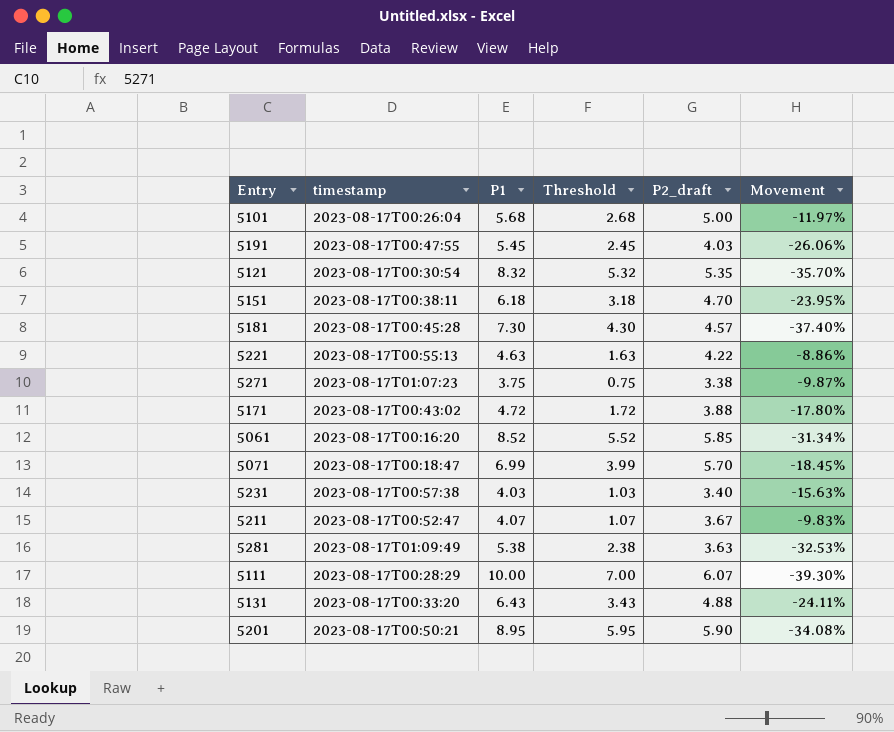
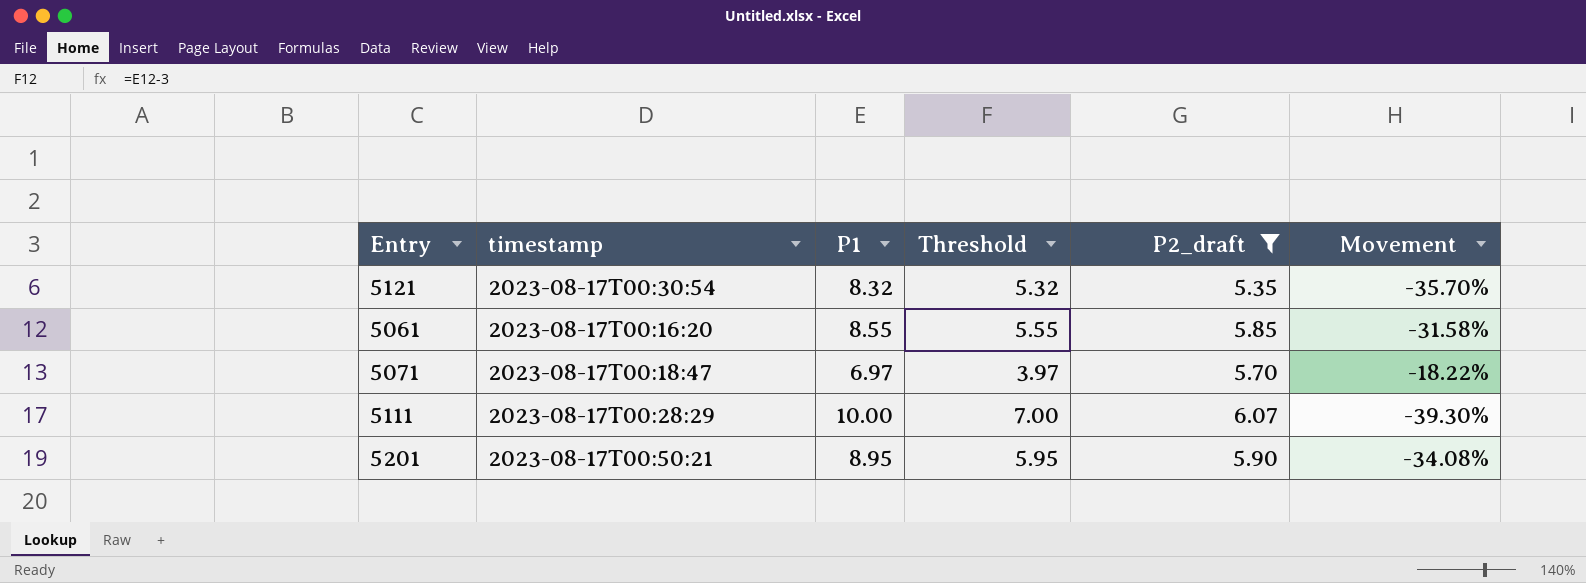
filter: none -> P2_draft >= 5.35
5061 | P1: 8.52 -> 8.55
5061 | Threshold: 5.52 -> 5.55
5061 | Movement: -31.34% -> -31.58%
5071 | P1: 6.99 -> 6.97
5071 | Threshold: 3.99 -> 3.97
5071 | Movement: -18.45% -> -18.22%

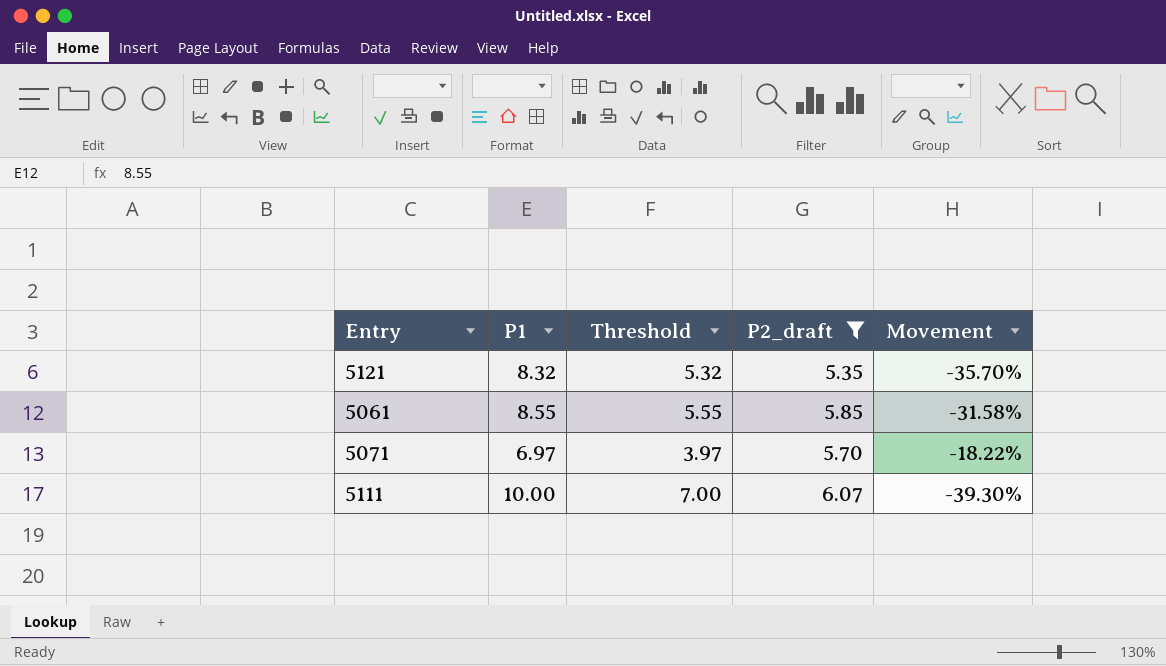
column timestamp | position: 2 -> none
row 5201: 2023-08-17T00:50:21 | 8.95 | 5.95 | 5.90 | -34.08% -> none

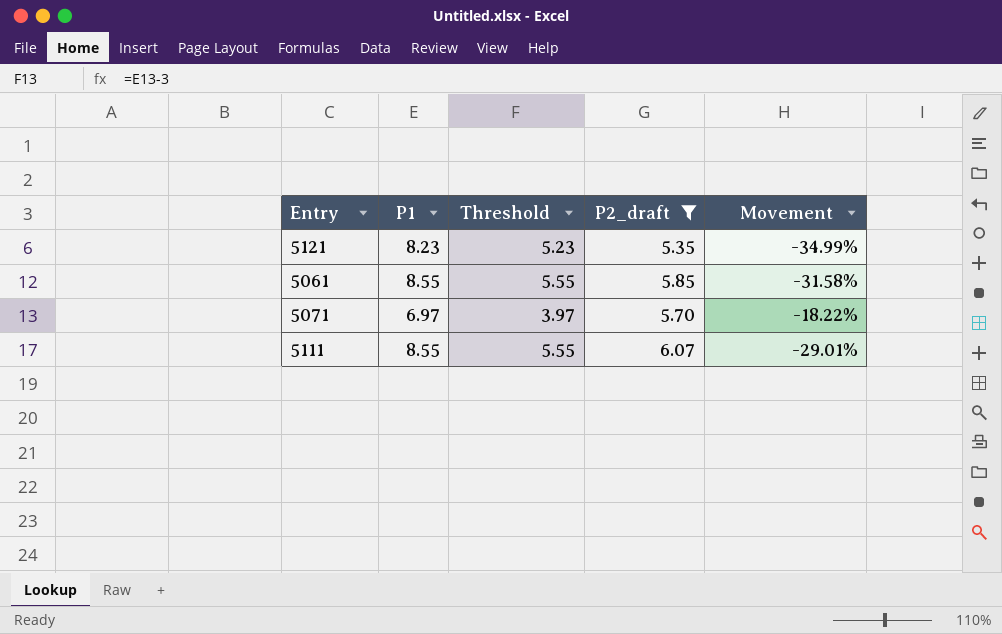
5121 | P1: 8.32 -> 8.23
5121 | Threshold: 5.32 -> 5.23
5121 | Movement: -35.70% -> -34.99%
5111 | P1: 10.00 -> 8.55
5111 | Threshold: 7.00 -> 5.55
5111 | Movement: -39.30% -> -29.01%

